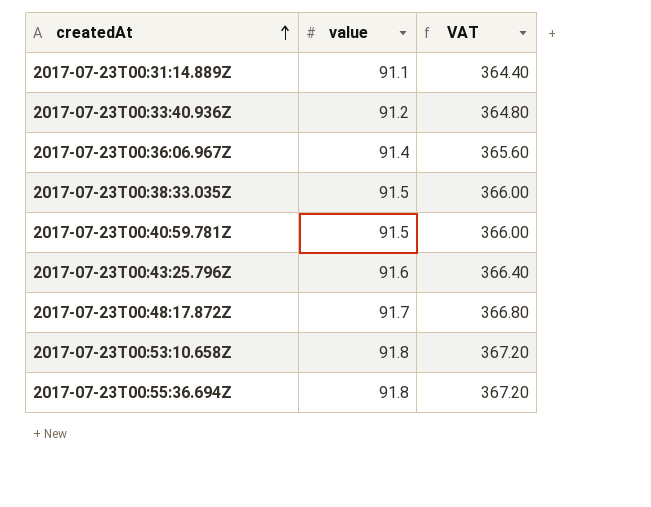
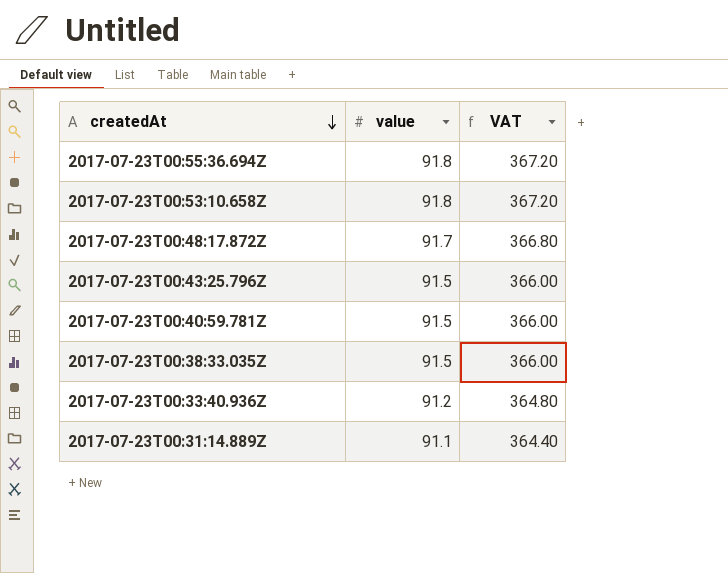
row order: createdAt ascending -> createdAt descending
row 2017-07-23T00:36:06.967Z: 91.4 | 365.60 -> none
2017-07-23T00:43:25.796Z | value: 91.6 -> 91.5
2017-07-23T00:43:25.796Z | VAT: 366.40 -> 366.00

